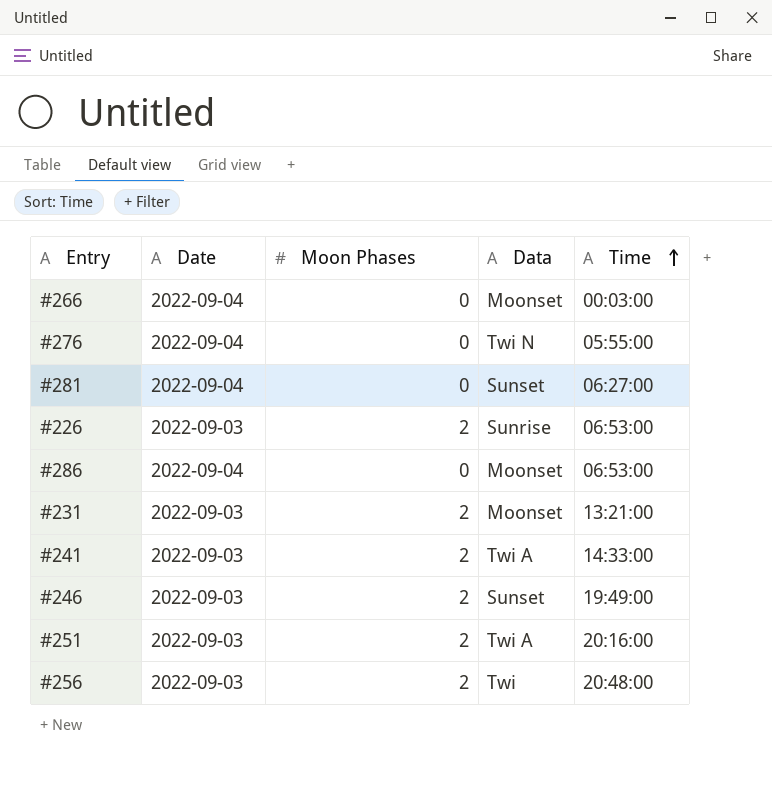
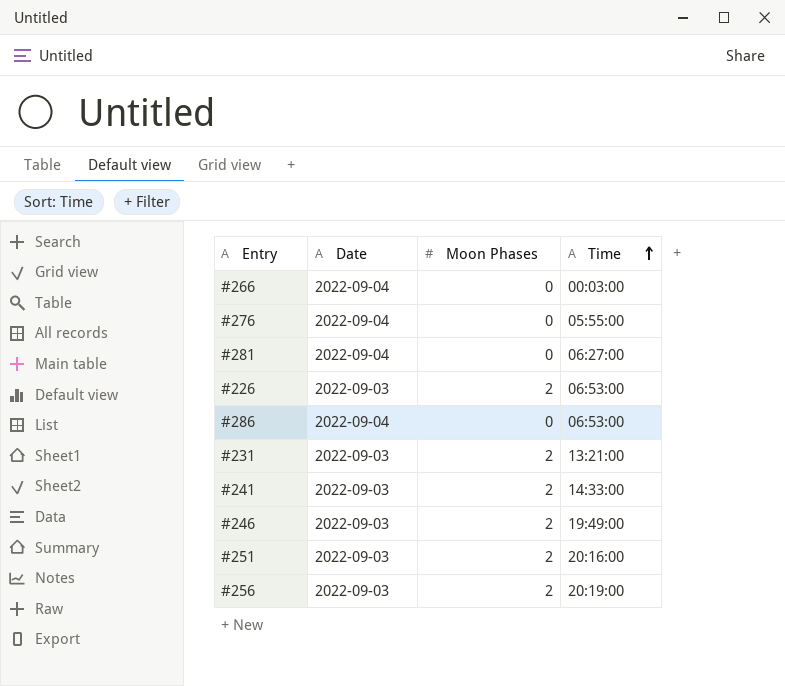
column Data | position: 4 -> none
#256 | Time: 20:48:00 -> 20:19:00

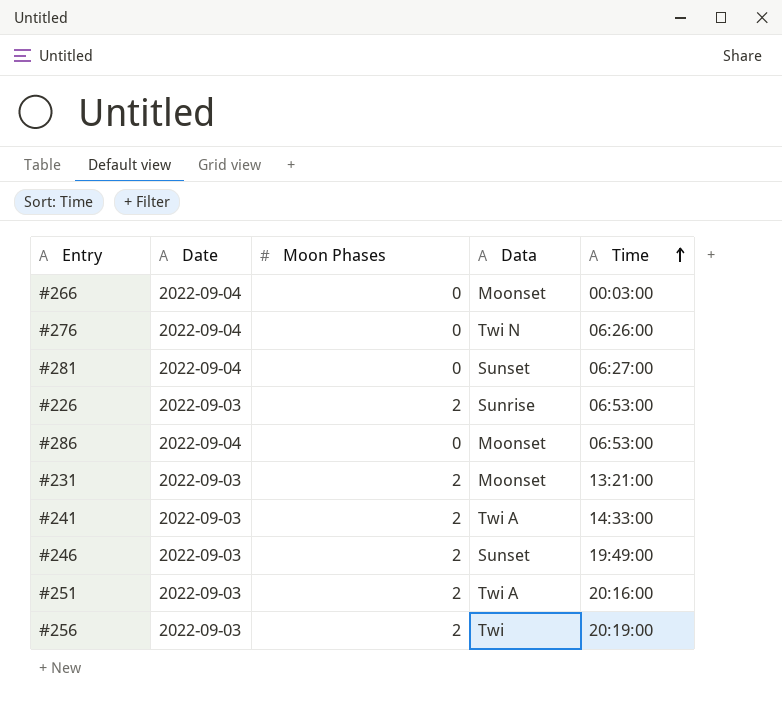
column Data | position: none -> 4
#276 | Time: 05:55:00 -> 06:26:00

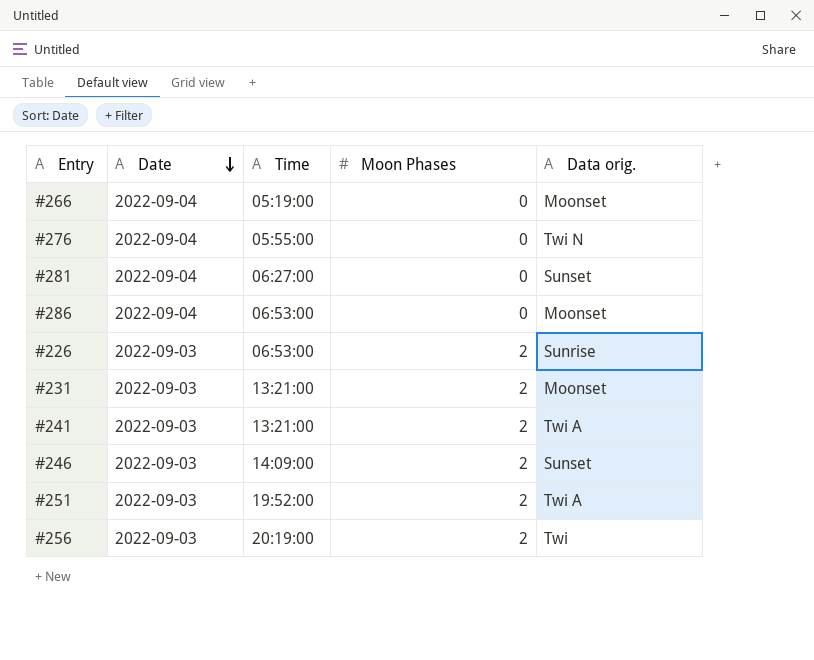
row order: Time ascending -> Date descending
column Time | position: 5 -> 3
column name: Data -> Data orig.
#266 | Time: 00:03:00 -> 05:19:00
#276 | Time: 06:26:00 -> 05:55:00
#241 | Time: 14:33:00 -> 13:21:00
#246 | Time: 19:49:00 -> 14:09:00
#251 | Time: 20:16:00 -> 19:52:00

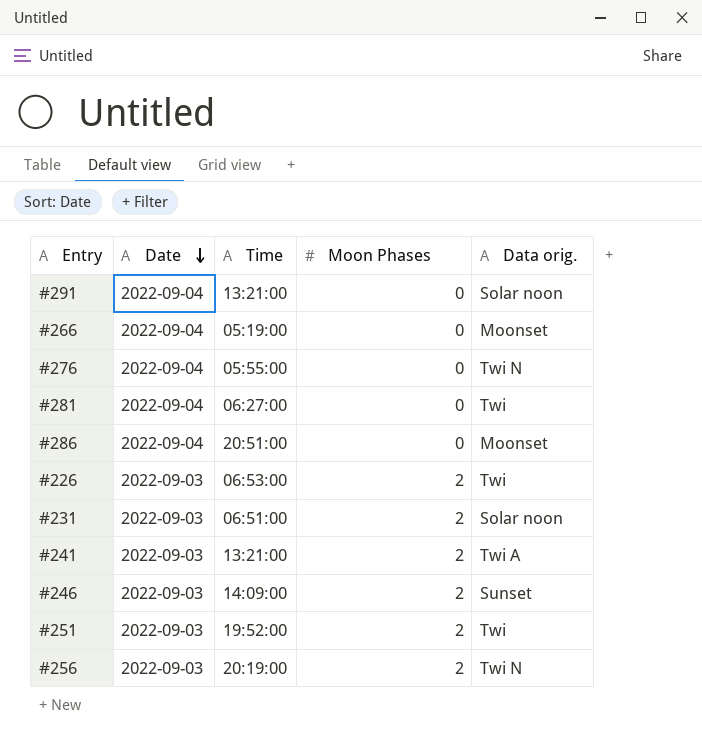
row #291: none -> 2022-09-04 | 13:21:00 | 0 | Solar noon
#281 | Data orig.: Sunset -> Twi
#286 | Time: 06:53:00 -> 20:51:00
#226 | Data orig.: Sunrise -> Twi
#231 | Time: 13:21:00 -> 06:51:00
#231 | Data orig.: Moonset -> Solar noon
#251 | Data orig.: Twi A -> Twi
#256 | Data orig.: Twi -> Twi N

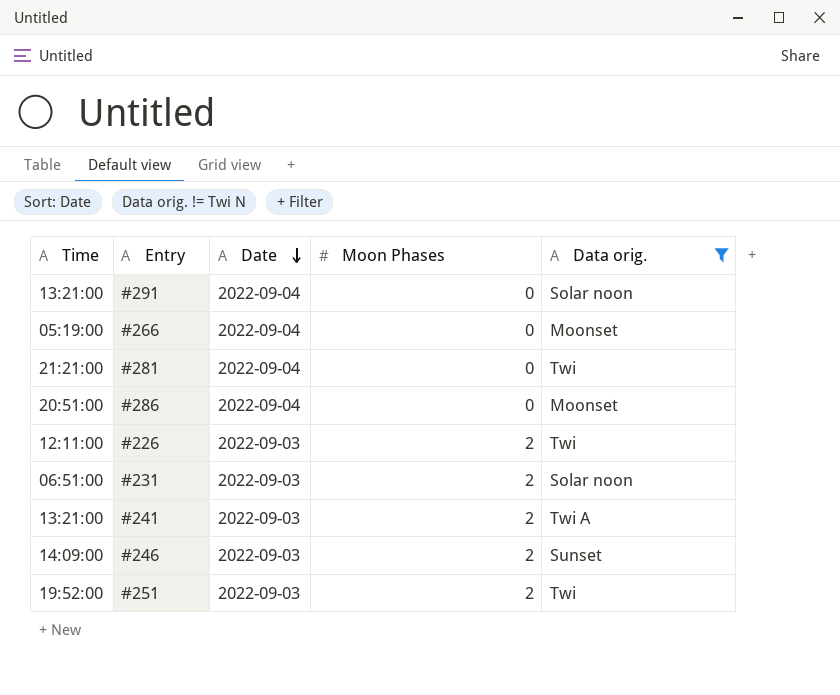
filter: none -> Data orig. != Twi N
column Time | position: 3 -> 1
#281 | Time: 06:27:00 -> 21:21:00
#226 | Time: 06:53:00 -> 12:11:00

